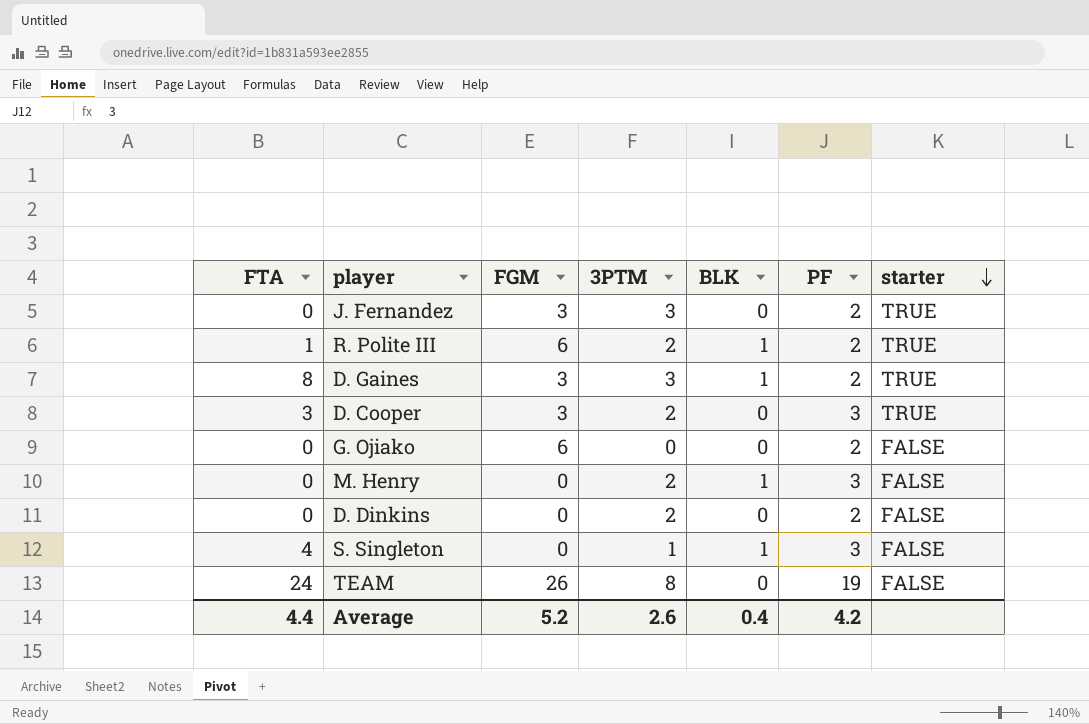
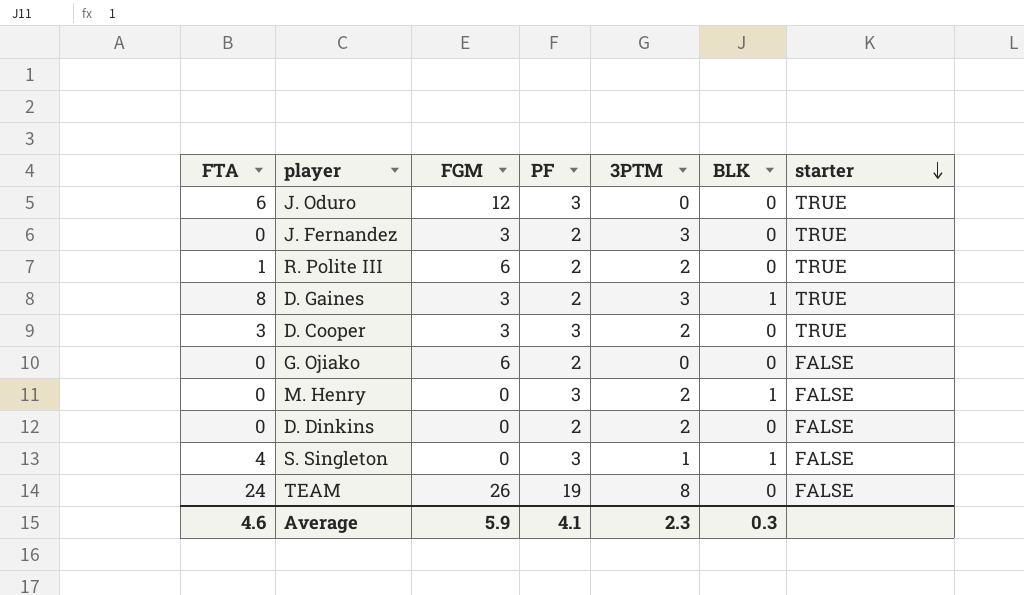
column PF | position: 6 -> 4
row J. Oduro: none -> 6 | 12 | 3 | 0 | 0 | TRUE
R. Polite III | BLK: 1 -> 0
Average | FTA: 4.4 -> 4.6
Average | FGM: 5.2 -> 5.9
Average | PF: 4.2 -> 4.1
Average | 3PTM: 2.6 -> 2.3
Average | BLK: 0.4 -> 0.3

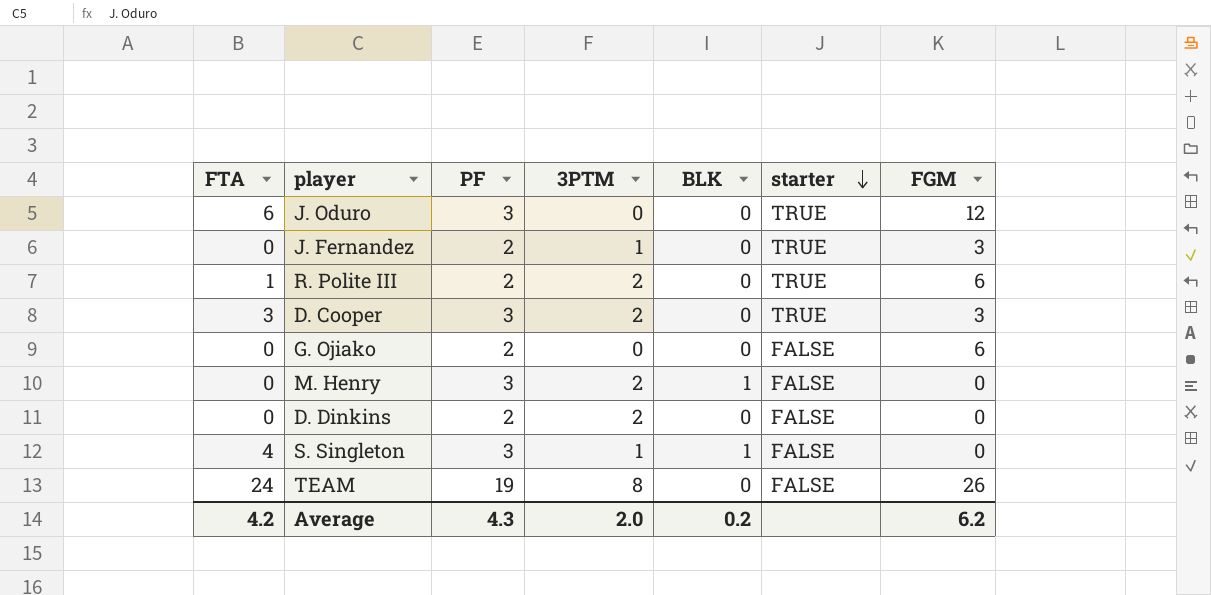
column FGM | position: 3 -> 7
row D. Gaines: 8 | 3 | 2 | 3 | 1 | TRUE -> none
J. Fernandez | 3PTM: 3 -> 1
Average | FTA: 4.6 -> 4.2
Average | PF: 4.1 -> 4.3
Average | 3PTM: 2.3 -> 2.0
Average | BLK: 0.3 -> 0.2
Average | FGM: 5.9 -> 6.2

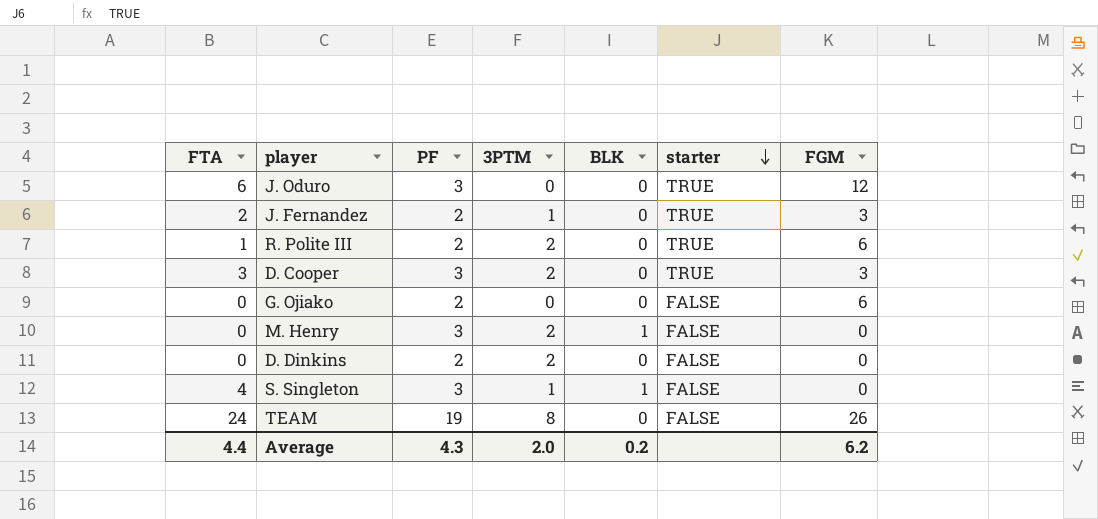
J. Fernandez | FTA: 0 -> 2
Average | FTA: 4.2 -> 4.4

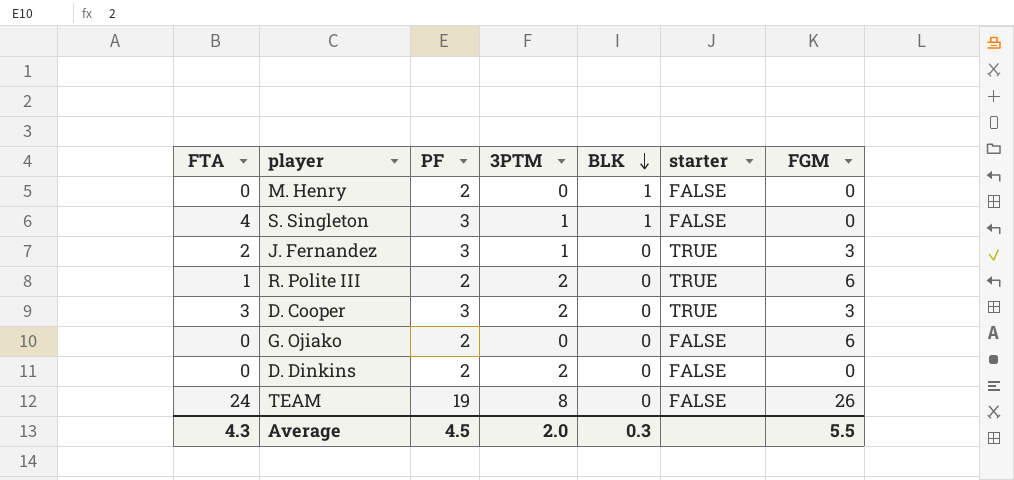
row order: starter descending -> BLK descending
row J. Oduro: 6 | 3 | 0 | 0 | TRUE | 12 -> none
M. Henry | PF: 3 -> 2
M. Henry | 3PTM: 2 -> 0
J. Fernandez | PF: 2 -> 3
Average | FTA: 4.4 -> 4.3
Average | PF: 4.3 -> 4.5
Average | BLK: 0.2 -> 0.3
Average | FGM: 6.2 -> 5.5

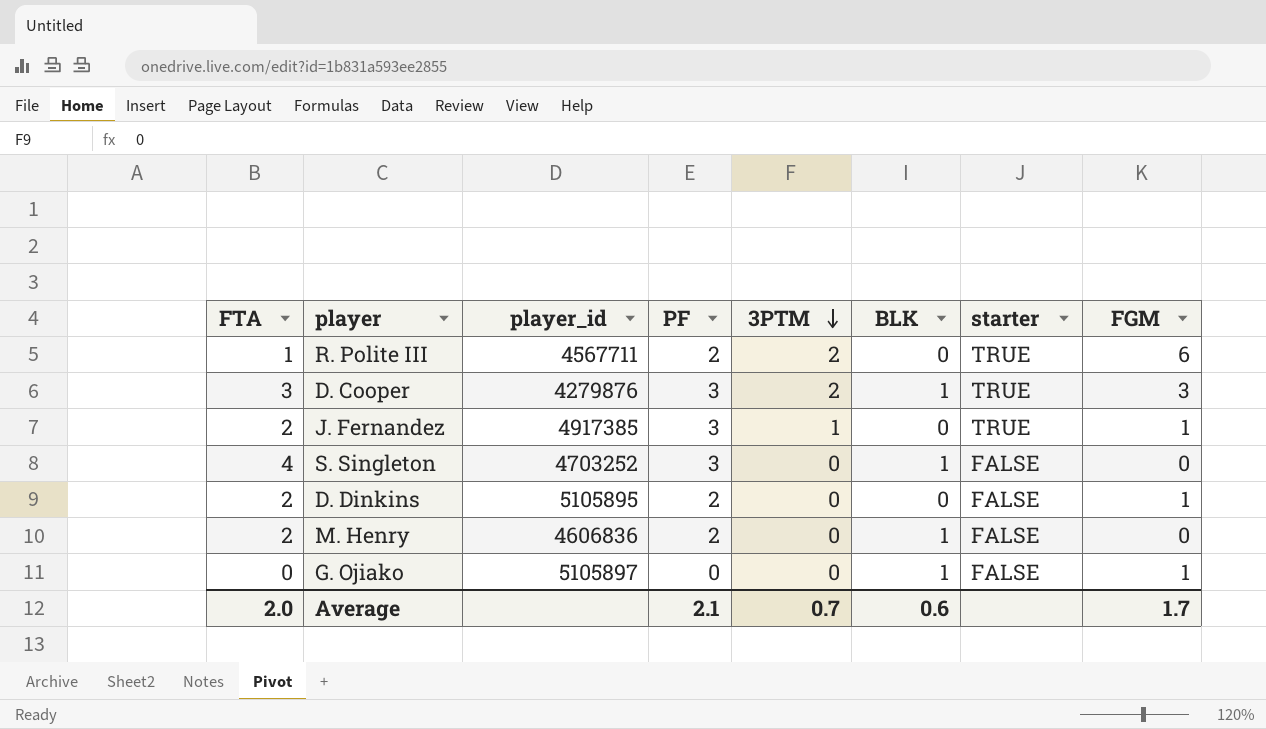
row order: BLK descending -> 3PTM descending
column player_id | position: none -> 3
row TEAM: 24 | 19 | 8 | 0 | FALSE | 26 -> none
D. Cooper | BLK: 0 -> 1
J. Fernandez | FGM: 3 -> 1
S. Singleton | 3PTM: 1 -> 0
D. Dinkins | FTA: 0 -> 2
D. Dinkins | 3PTM: 2 -> 0
D. Dinkins | FGM: 0 -> 1
M. Henry | FTA: 0 -> 2
G. Ojiako | PF: 2 -> 0
G. Ojiako | BLK: 0 -> 1
G. Ojiako | FGM: 6 -> 1
Average | FTA: 4.3 -> 2.0
Average | PF: 4.5 -> 2.1
Average | 3PTM: 2.0 -> 0.7
Average | BLK: 0.3 -> 0.6
Average | FGM: 5.5 -> 1.7

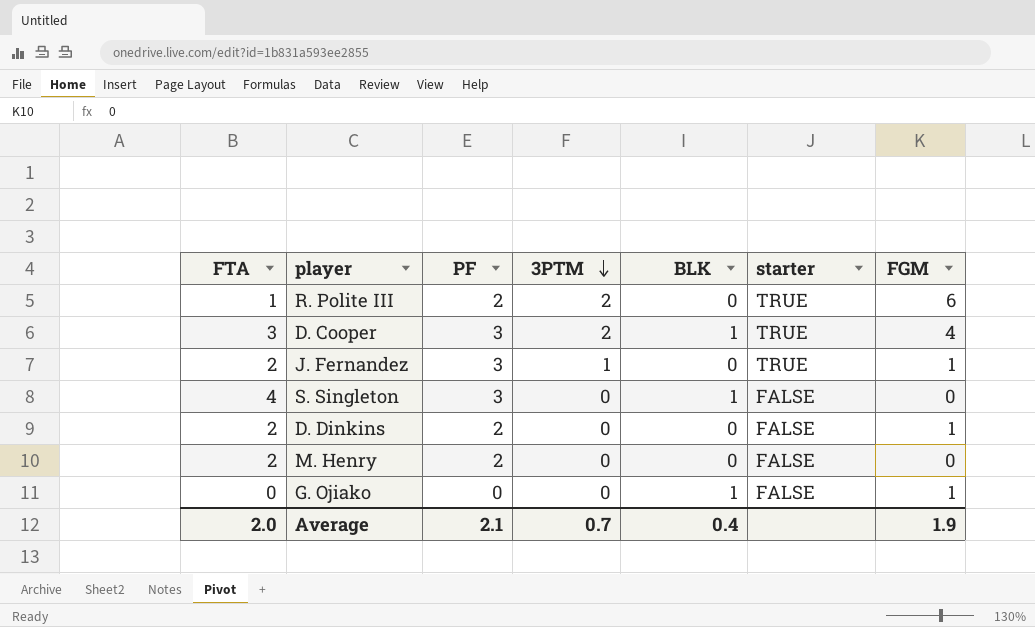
column player_id | position: 3 -> none
D. Cooper | FGM: 3 -> 4
M. Henry | BLK: 1 -> 0
Average | BLK: 0.6 -> 0.4
Average | FGM: 1.7 -> 1.9

